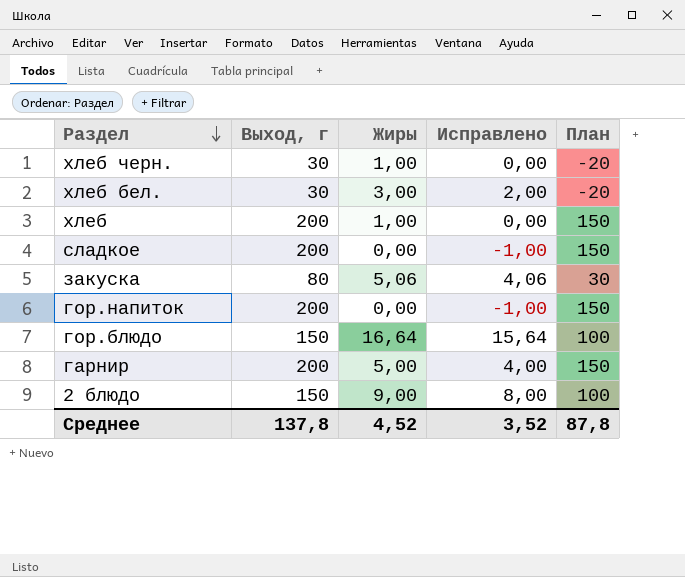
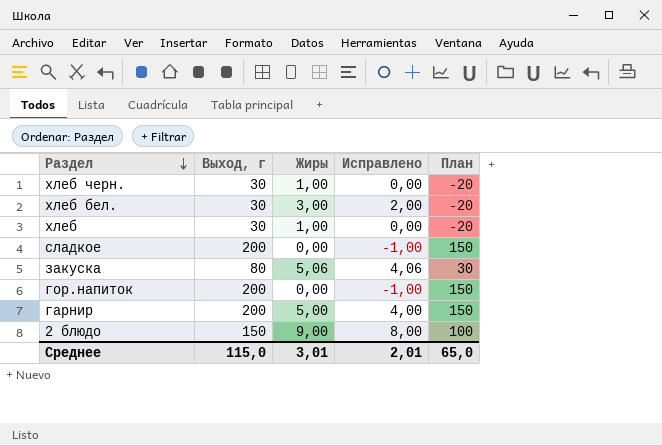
row гор.блюдо: 150 | 16,64 | 15,64 | 100 -> none
хлеб | Выход, г: 200 -> 30
хлеб | План: 150 -> -20
Среднее | Выход, г: 137,8 -> 115,0
Среднее | Жиры: 4,52 -> 3,01
Среднее | Исправлено: 3,52 -> 2,01
Среднее | План: 87,8 -> 65,0

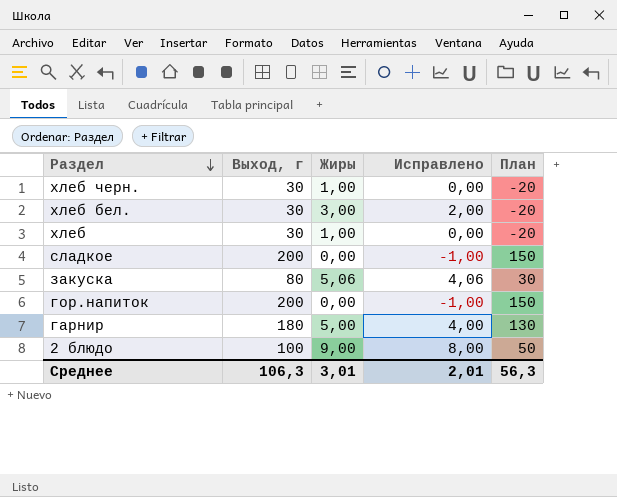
гарнир | Выход, г: 200 -> 180
гарнир | План: 150 -> 130
2 блюдо | Выход, г: 150 -> 100
2 блюдо | План: 100 -> 50
Среднее | Выход, г: 115,0 -> 106,3
Среднее | План: 65,0 -> 56,3

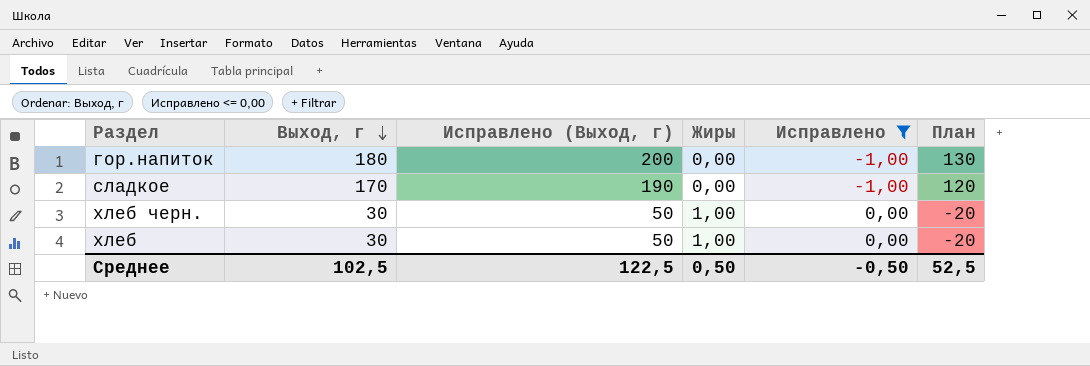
filter: none -> Исправлено <= 0,00
row order: Раздел descending -> Выход, г descending
column Исправлено (Выход, г) | formula: none -> [Выход, г] + 20
гор.напиток | Выход, г: 200 -> 180
гор.напиток | План: 150 -> 130
сладкое | Выход, г: 200 -> 170
сладкое | План: 150 -> 120
Среднее | Выход, г: 106,3 -> 102,5
Среднее | Жиры: 3,01 -> 0,50
Среднее | Исправлено: 2,01 -> -0,50
Среднее | План: 56,3 -> 52,5

